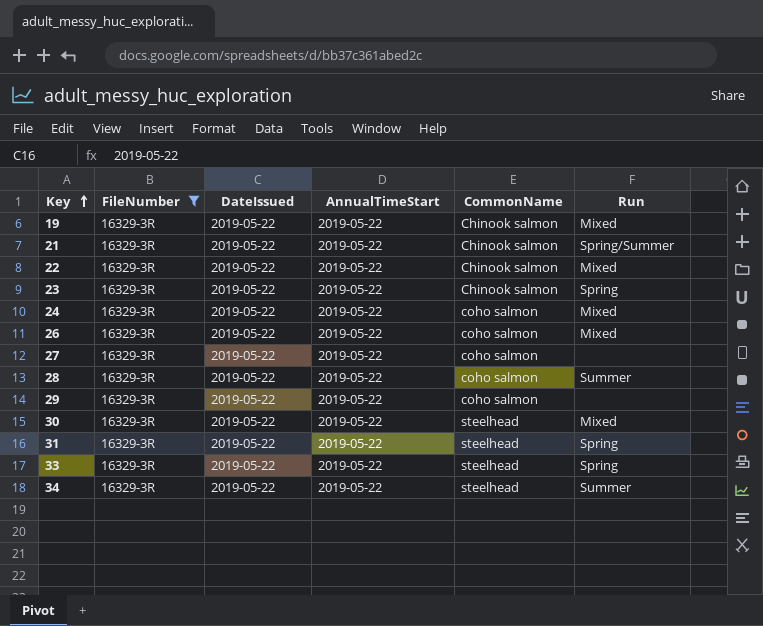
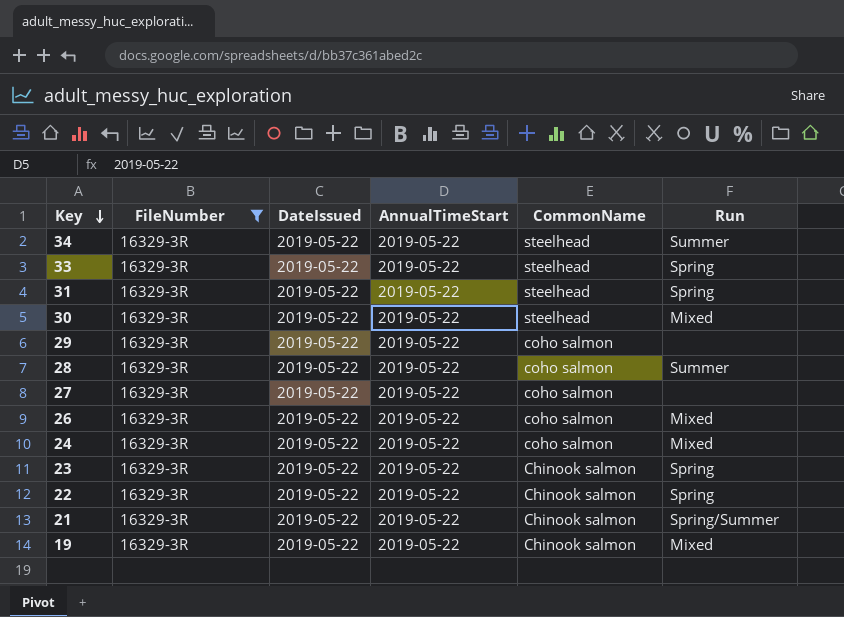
row order: Key ascending -> Key descending
22 | Run: Mixed -> Spring

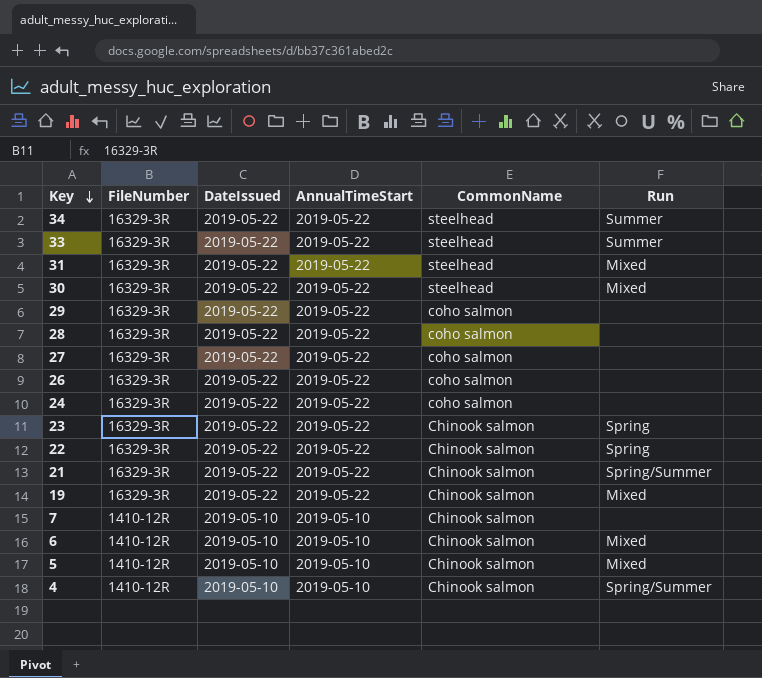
filter: FileNumber = 16329-3R -> none
33 | Run: Spring -> Summer
31 | Run: Spring -> Mixed
28 | Run: Summer -> none
26 | Run: Mixed -> none
24 | Run: Mixed -> none

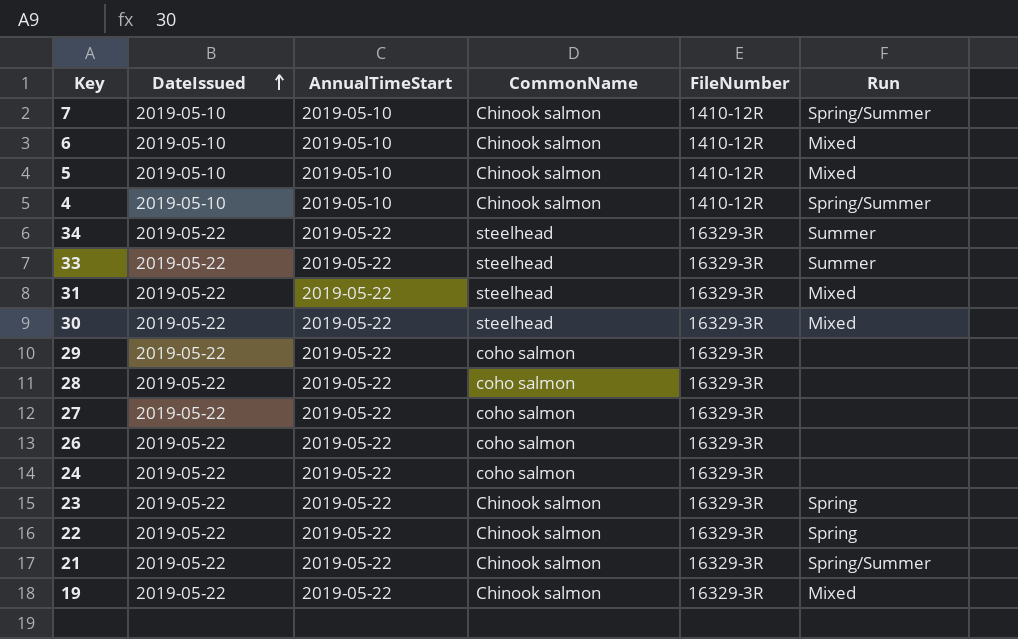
row order: Key descending -> DateIssued ascending
column FileNumber | position: 2 -> 5
7 | Run: none -> Spring/Summer

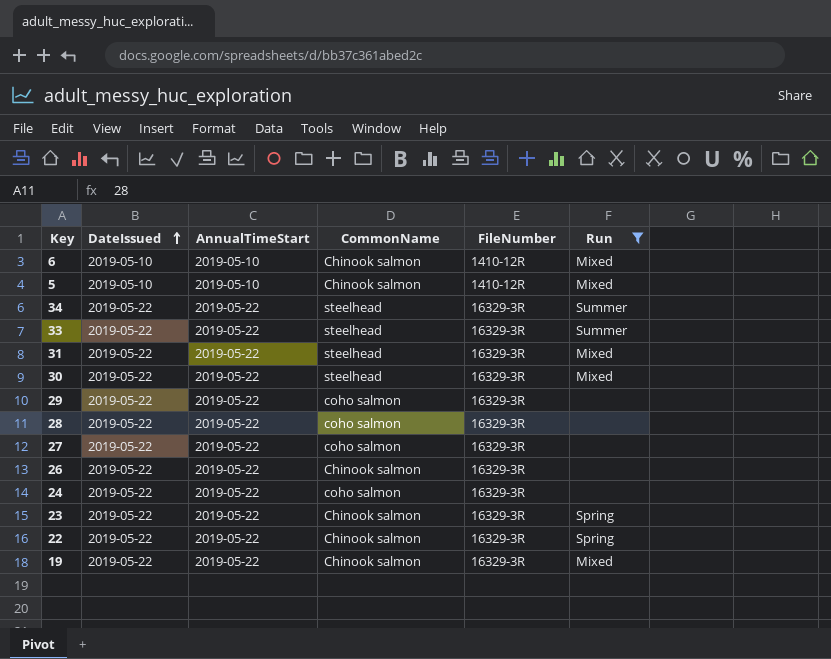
filter: none -> Run != Spring/Summer
26 | CommonName: coho salmon -> Chinook salmon

